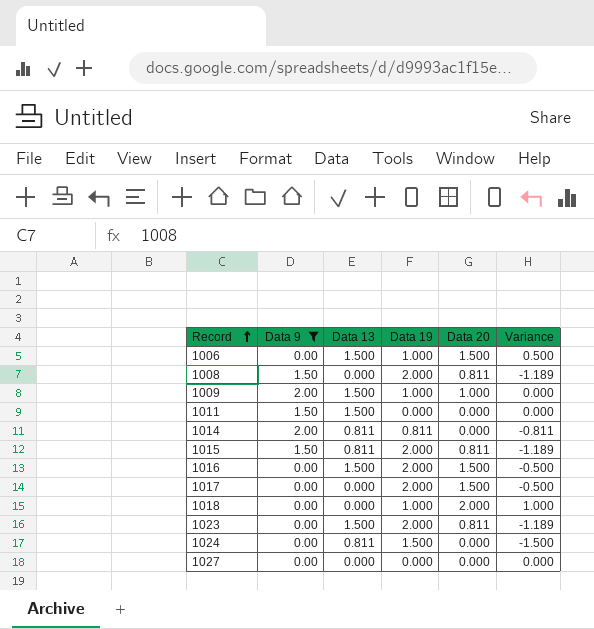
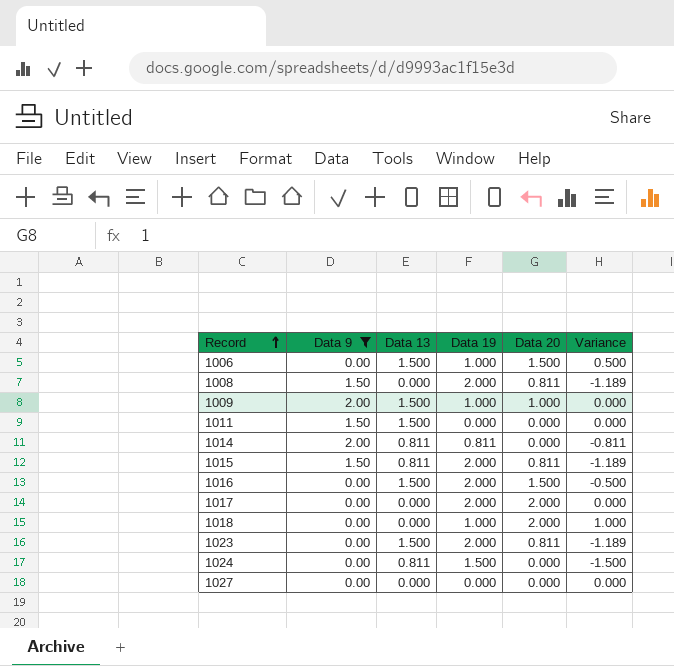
1017 | Data 20: 1.500 -> 2.000
1017 | Variance: -0.500 -> 0.000

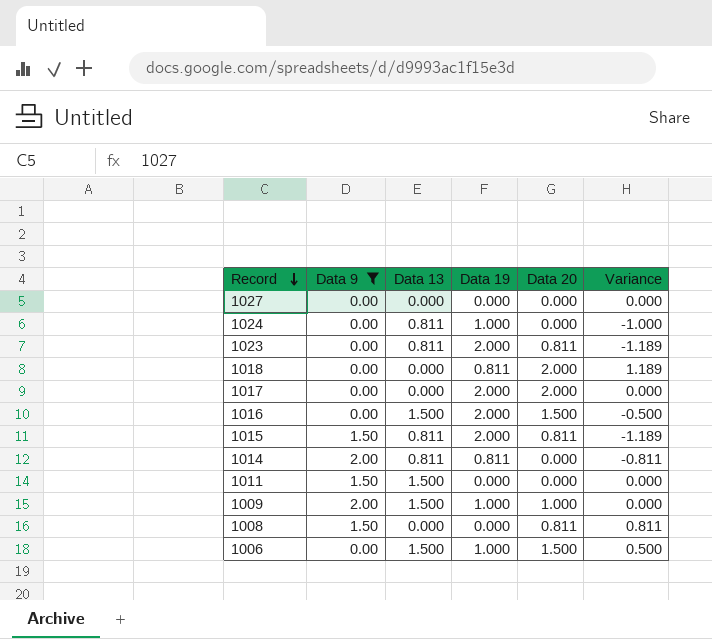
row order: Record ascending -> Record descending
1024 | Data 19: 1.500 -> 1.000
1024 | Variance: -1.500 -> -1.000
1023 | Data 13: 1.500 -> 0.811
1018 | Data 19: 1.000 -> 0.811
1018 | Variance: 1.000 -> 1.189
1008 | Data 19: 2.000 -> 0.000
1008 | Variance: -1.189 -> 0.811

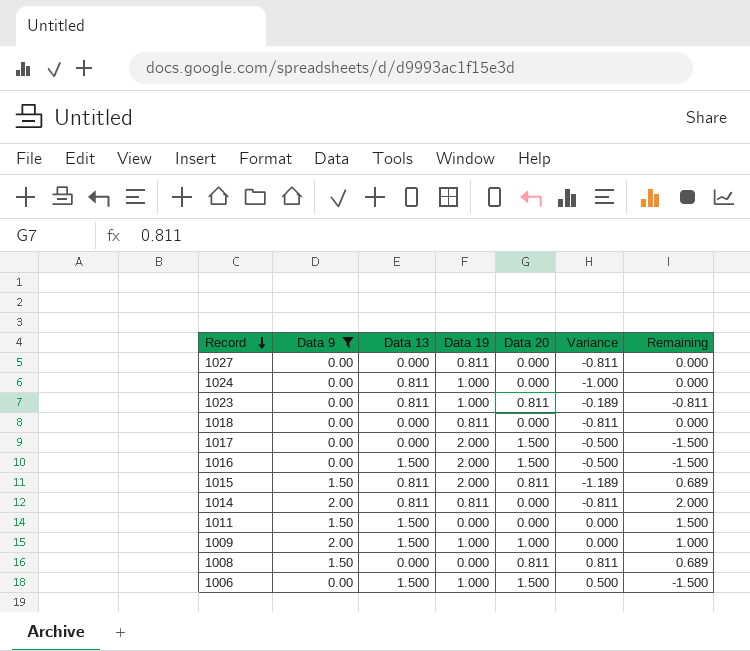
column Remaining | formula: none -> [Data 9] - [Data 20]
1027 | Data 19: 0.000 -> 0.811
1027 | Variance: 0.000 -> -0.811
1023 | Data 19: 2.000 -> 1.000
1023 | Variance: -1.189 -> -0.189
1018 | Data 20: 2.000 -> 0.000
1018 | Variance: 1.189 -> -0.811
1017 | Data 20: 2.000 -> 1.500
1017 | Variance: 0.000 -> -0.500

